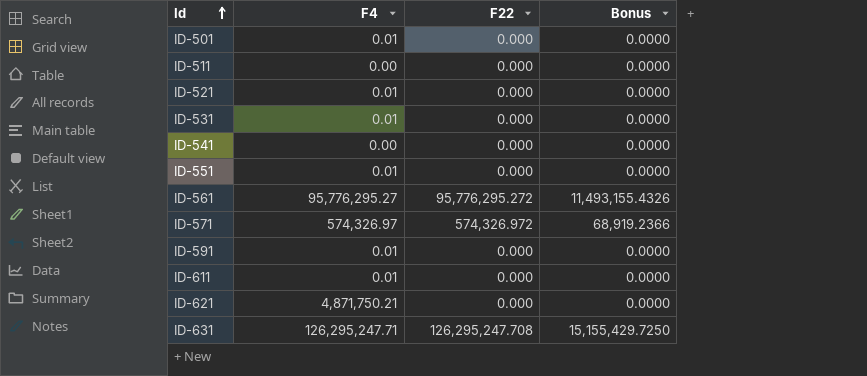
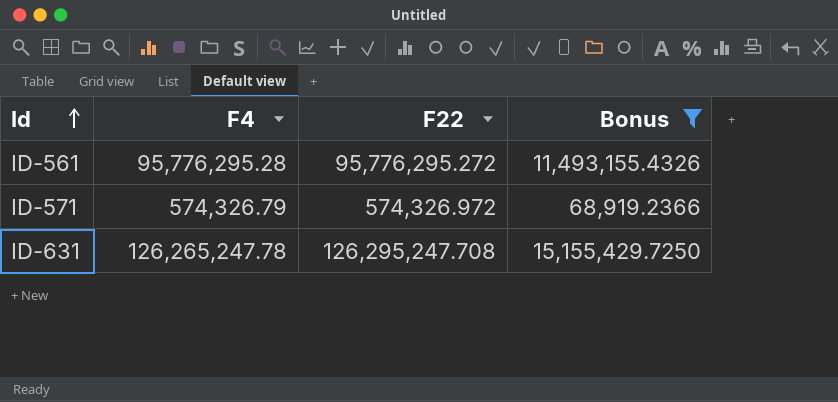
filter: none -> Bonus != 0.0000
ID-561 | F4: 95,776,295.27 -> 95,776,295.28
ID-571 | F4: 574,326.97 -> 574,326.79
ID-631 | F4: 126,295,247.71 -> 126,265,247.78

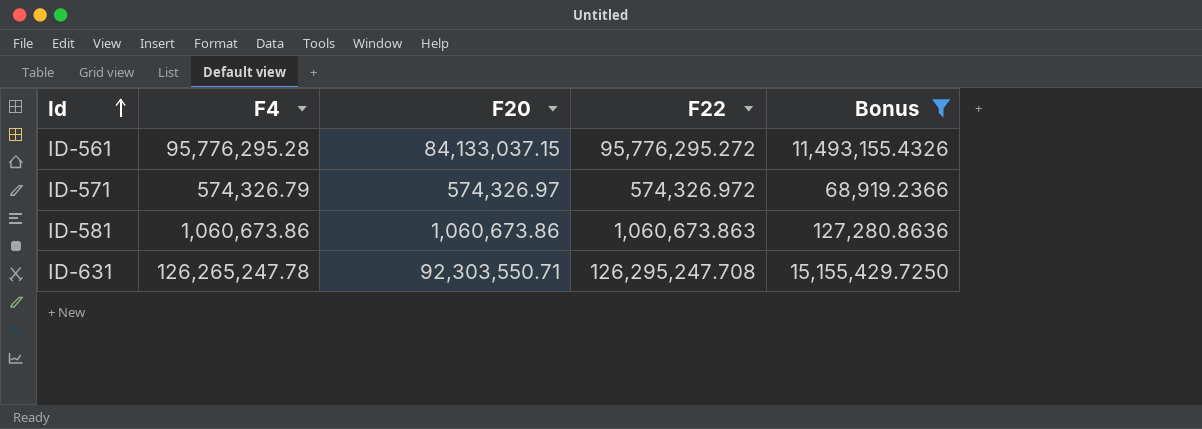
column F20 | position: none -> 3
row ID-581: none -> 1,060,673.86 | 1,060,673.86 | 1,060,673.863 | 127,280.8636

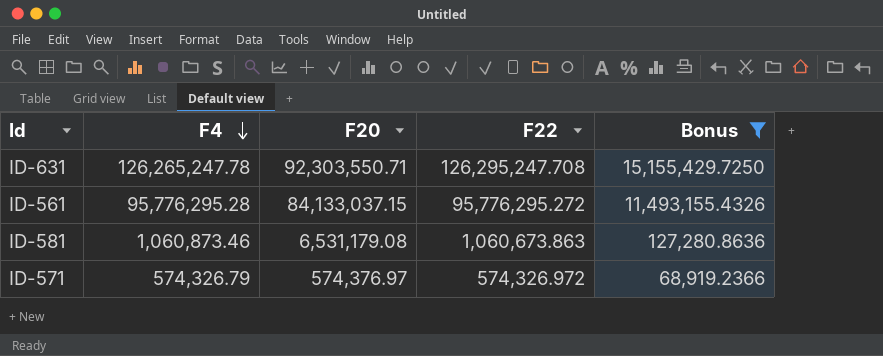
row order: Id ascending -> F4 descending
ID-581 | F4: 1,060,673.86 -> 1,060,873.46
ID-581 | F20: 1,060,673.86 -> 6,531,179.08
ID-571 | F20: 574,326.97 -> 574,376.97

